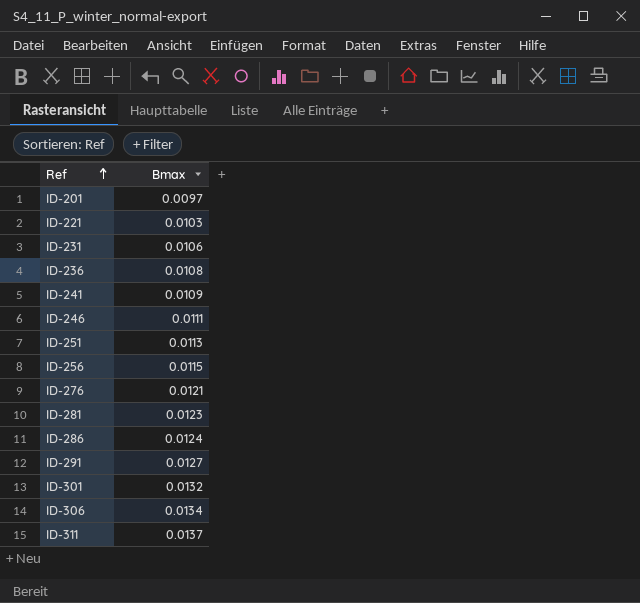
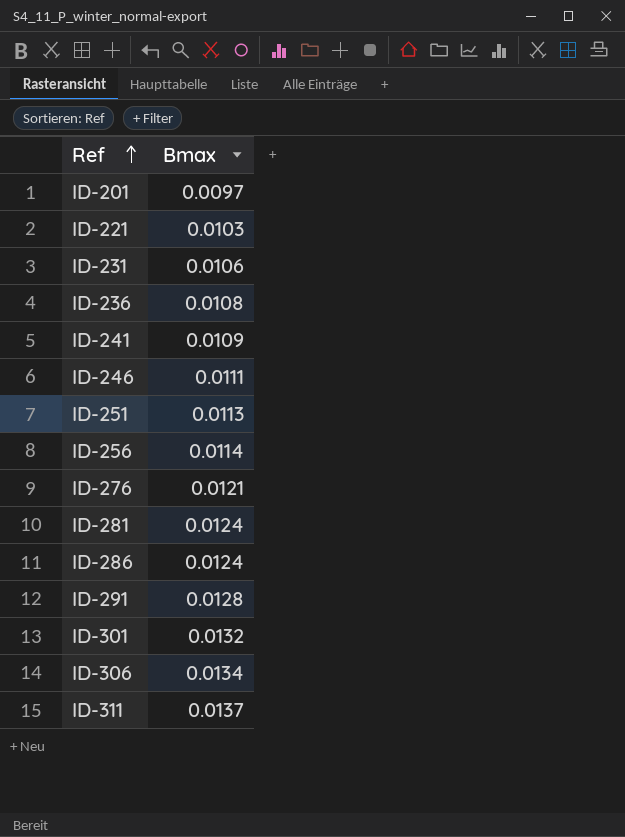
ID-256 | Bmax: 0.0115 -> 0.0114
ID-281 | Bmax: 0.0123 -> 0.0124
ID-291 | Bmax: 0.0127 -> 0.0128

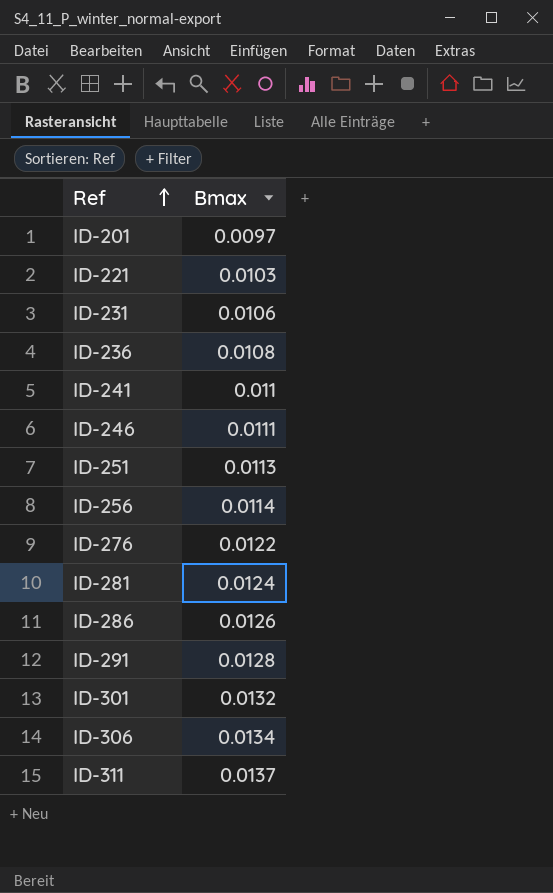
ID-241 | Bmax: 0.0109 -> 0.011
ID-276 | Bmax: 0.0121 -> 0.0122
ID-286 | Bmax: 0.0124 -> 0.0126

